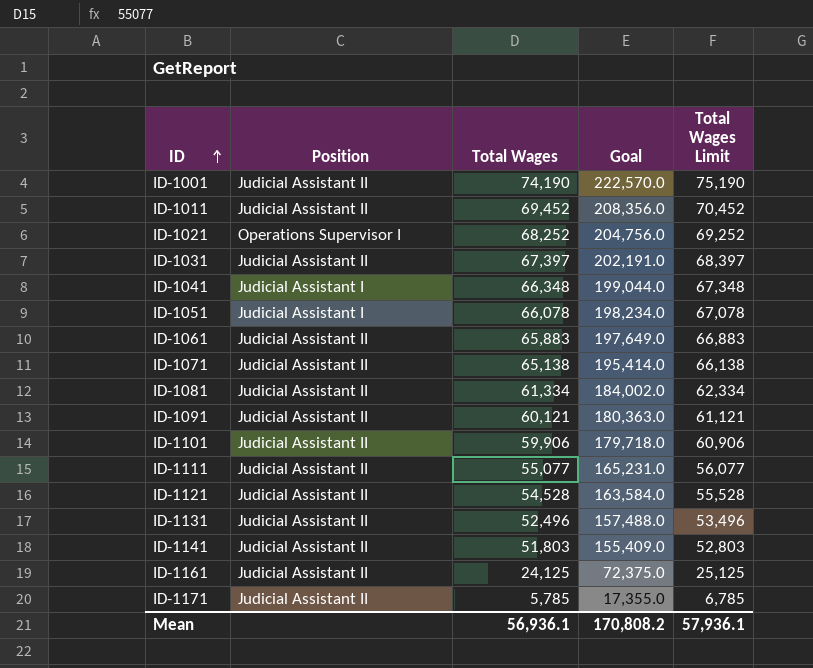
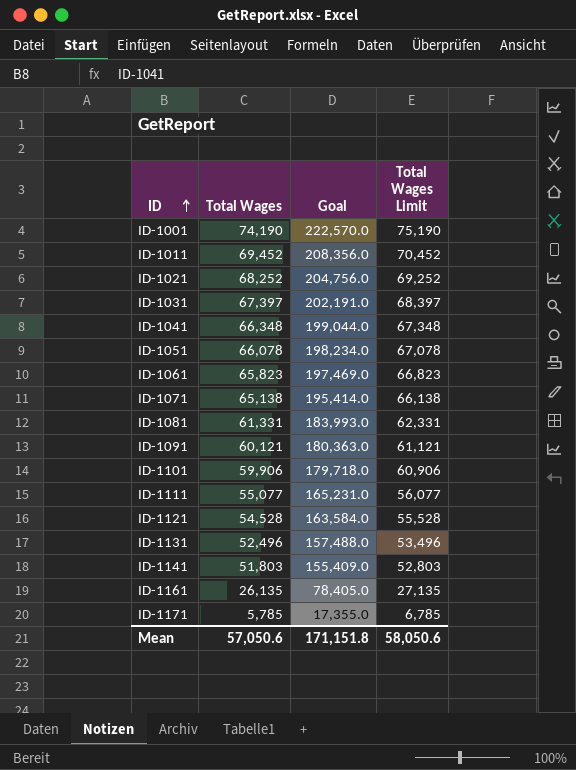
column Position | position: 2 -> none
ID-1061 | Total Wages: 65,883 -> 65,823
ID-1061 | Goal: 197,649.0 -> 197,469.0
ID-1061 | Total Wages Limit: 66,883 -> 66,823
ID-1081 | Total Wages: 61,334 -> 61,331
ID-1081 | Goal: 184,002.0 -> 183,993.0
ID-1081 | Total Wages Limit: 62,334 -> 62,331
ID-1161 | Total Wages: 24,125 -> 26,135
ID-1161 | Goal: 72,375.0 -> 78,405.0
ID-1161 | Total Wages Limit: 25,125 -> 27,135
Mean | Total Wages: 56,936.1 -> 57,050.6
Mean | Goal: 170,808.2 -> 171,151.8
Mean | Total Wages Limit: 57,936.1 -> 58,050.6

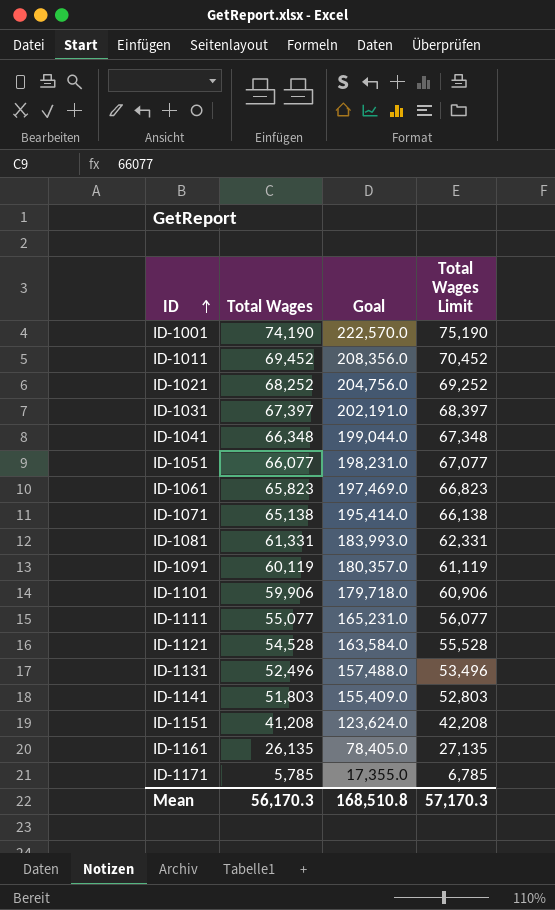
ID-1051 | Total Wages: 66,078 -> 66,077
ID-1051 | Goal: 198,234.0 -> 198,231.0
ID-1051 | Total Wages Limit: 67,078 -> 67,077
ID-1091 | Total Wages: 60,121 -> 60,119
ID-1091 | Goal: 180,363.0 -> 180,357.0
ID-1091 | Total Wages Limit: 61,121 -> 61,119
row ID-1151: none -> 41,208 | 123,624.0 | 42,208
Mean | Total Wages: 57,050.6 -> 56,170.3
Mean | Goal: 171,151.8 -> 168,510.8
Mean | Total Wages Limit: 58,050.6 -> 57,170.3

